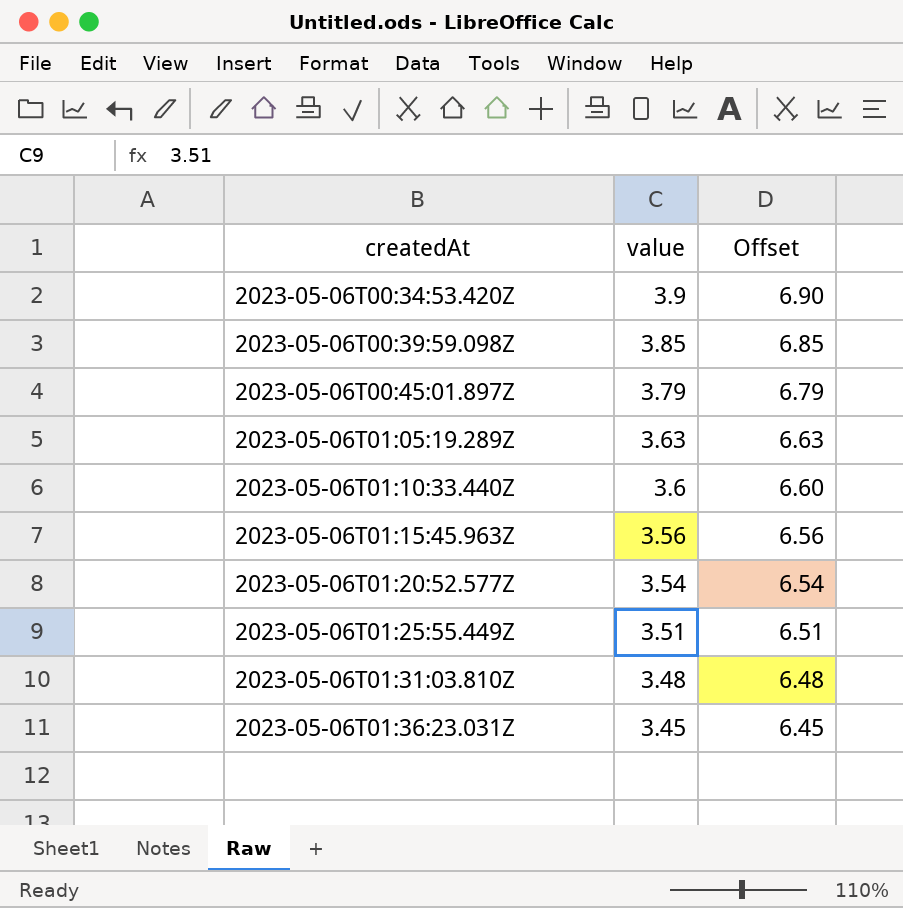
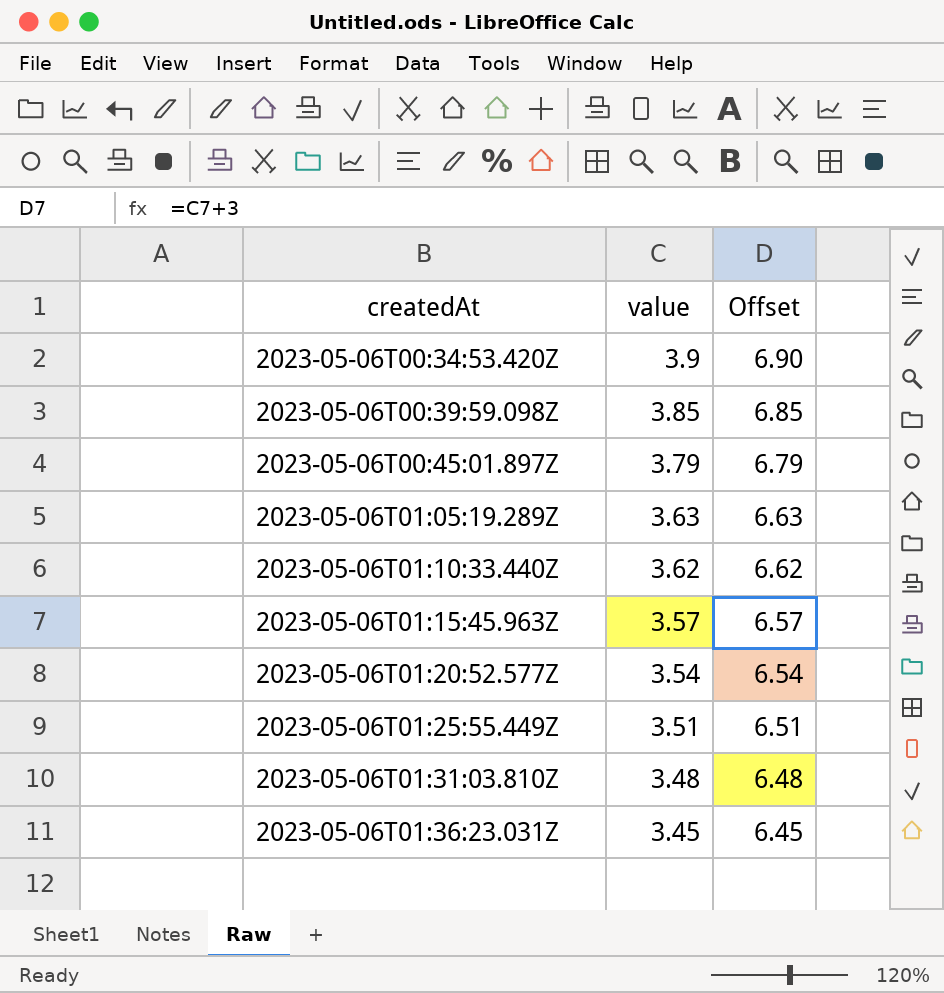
2023-05-06T01:10:33.440Z | value: 3.6 -> 3.62
2023-05-06T01:10:33.440Z | Offset: 6.60 -> 6.62
2023-05-06T01:15:45.963Z | value: 3.56 -> 3.57
2023-05-06T01:15:45.963Z | Offset: 6.56 -> 6.57

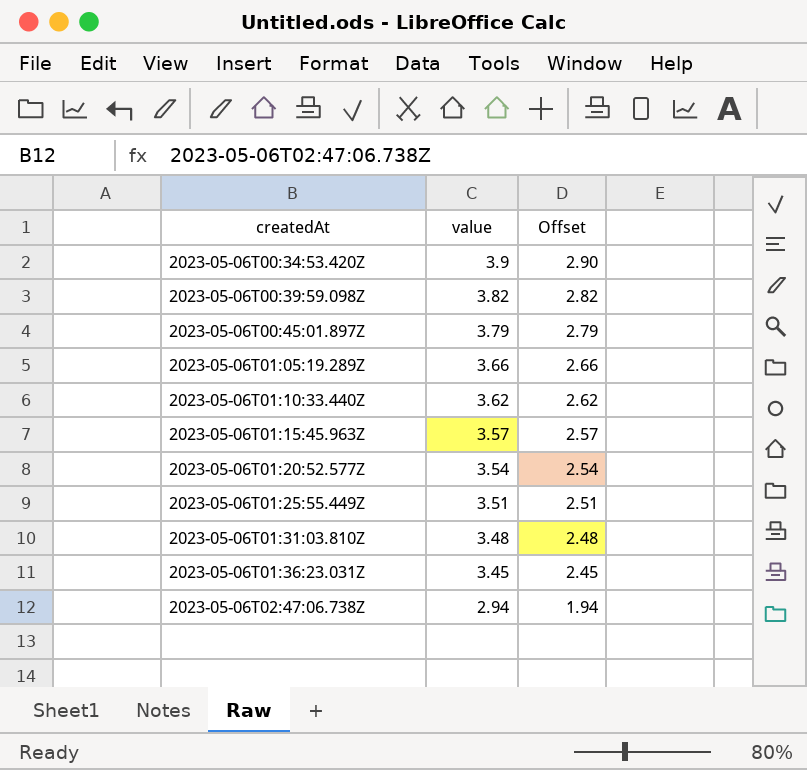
column Offset | formula: [value] + 3 -> [value] - 1
2023-05-06T00:39:59.098Z | value: 3.85 -> 3.82
2023-05-06T01:05:19.289Z | value: 3.63 -> 3.66
row 2023-05-06T02:47:06.738Z: none -> 2.94 | 1.94

